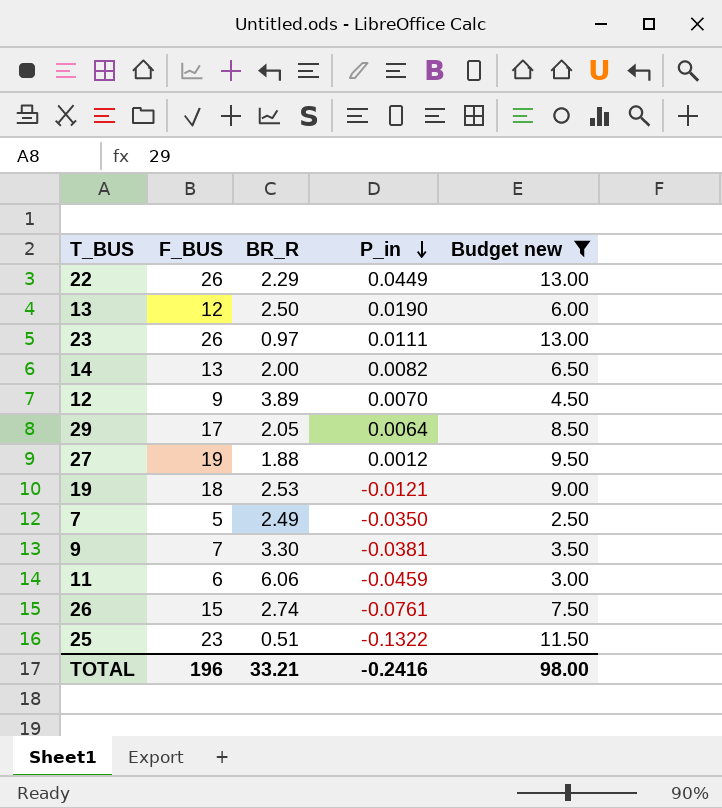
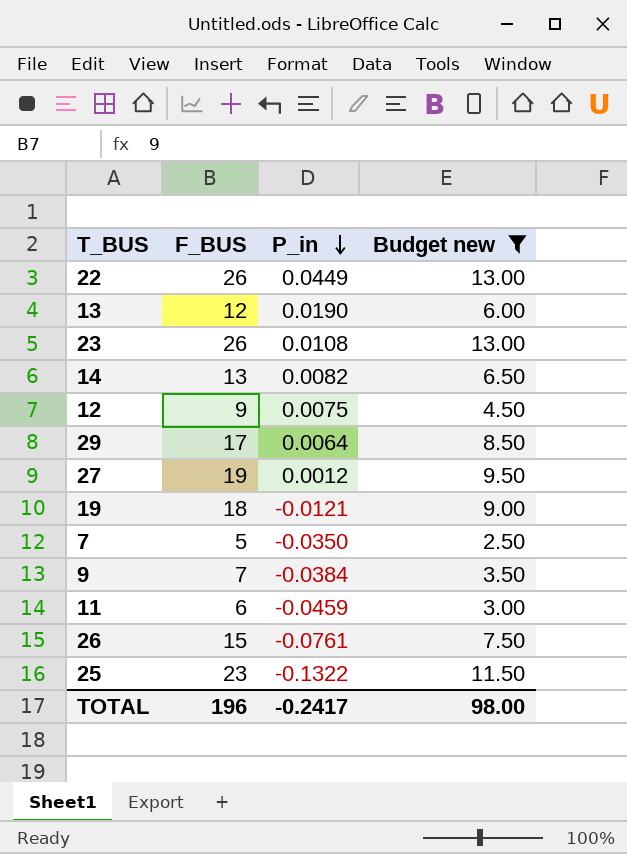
column BR_R | position: 3 -> none
23 | P_in: 0.0111 -> 0.0108
12 | P_in: 0.0070 -> 0.0075
9 | P_in: -0.0381 -> -0.0384
TOTAL | P_in: -0.2416 -> -0.2417

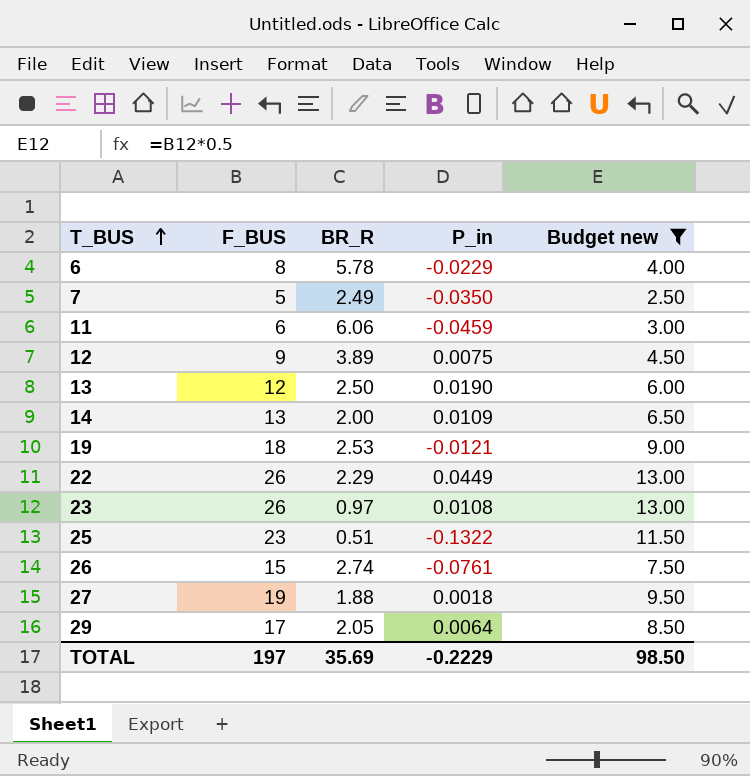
row order: P_in descending -> T_BUS ascending
column BR_R | position: none -> 3
row 9: 7 | -0.0384 | 3.50 -> none
row 6: none -> 8 | 5.78 | -0.0229 | 4.00
14 | P_in: 0.0082 -> 0.0109
27 | P_in: 0.0012 -> 0.0018
TOTAL | F_BUS: 196 -> 197
TOTAL | P_in: -0.2417 -> -0.2229
TOTAL | Budget new: 98.00 -> 98.50

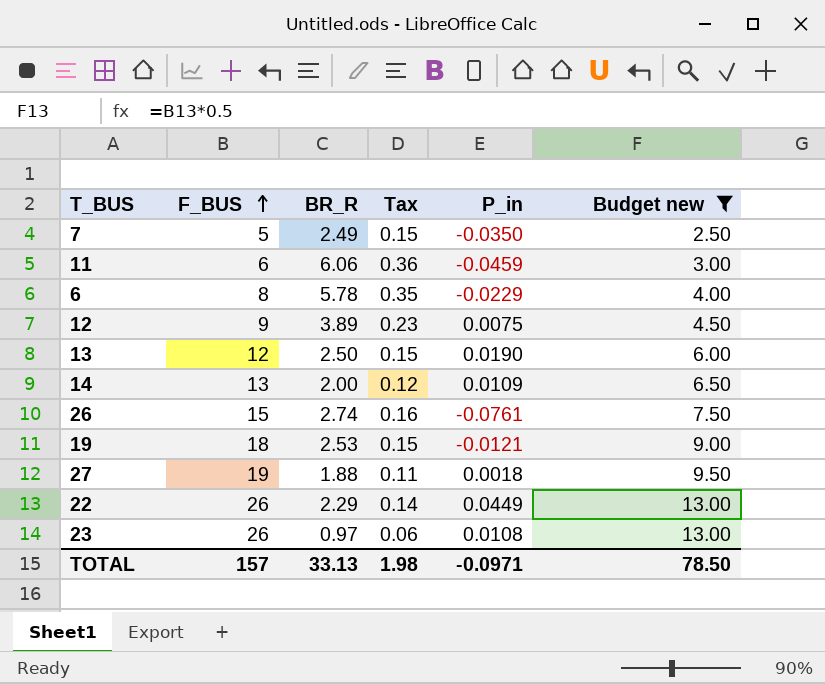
row order: T_BUS ascending -> F_BUS ascending
column Tax | formula: none -> [BR_R] * 0.06
row 25: 23 | 0.51 | -0.1322 | 11.50 -> none
row 29: 17 | 2.05 | 0.0064 | 8.50 -> none
TOTAL | F_BUS: 197 -> 157
TOTAL | BR_R: 35.69 -> 33.13
TOTAL | P_in: -0.2229 -> -0.0971
TOTAL | Budget new: 98.50 -> 78.50

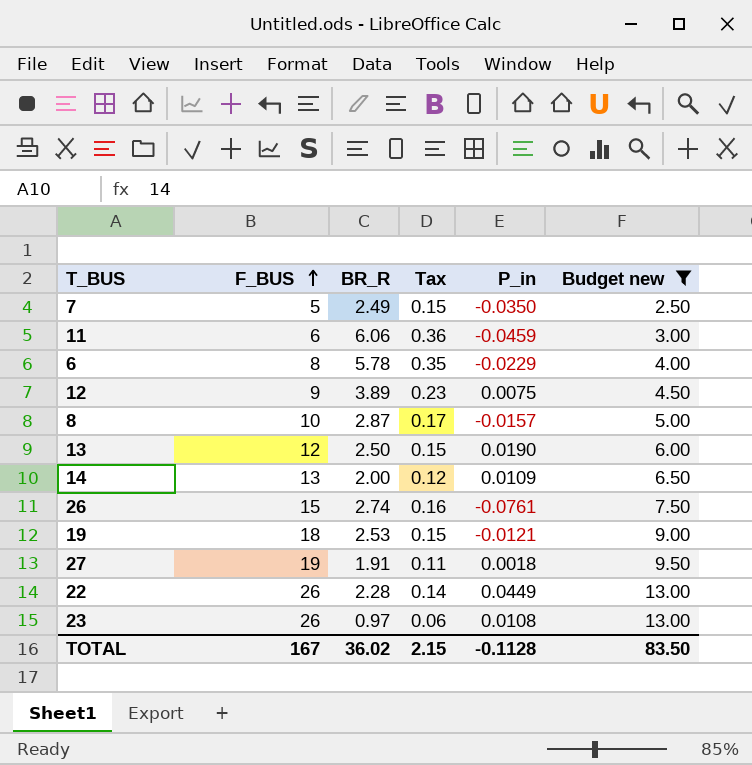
row 8: none -> 10 | 2.87 | 0.17 | -0.0157 | 5.00
27 | BR_R: 1.88 -> 1.91
22 | BR_R: 2.29 -> 2.28
TOTAL | F_BUS: 157 -> 167
TOTAL | BR_R: 33.13 -> 36.02
TOTAL | Tax: 1.98 -> 2.15
TOTAL | P_in: -0.0971 -> -0.1128
TOTAL | Budget new: 78.50 -> 83.50

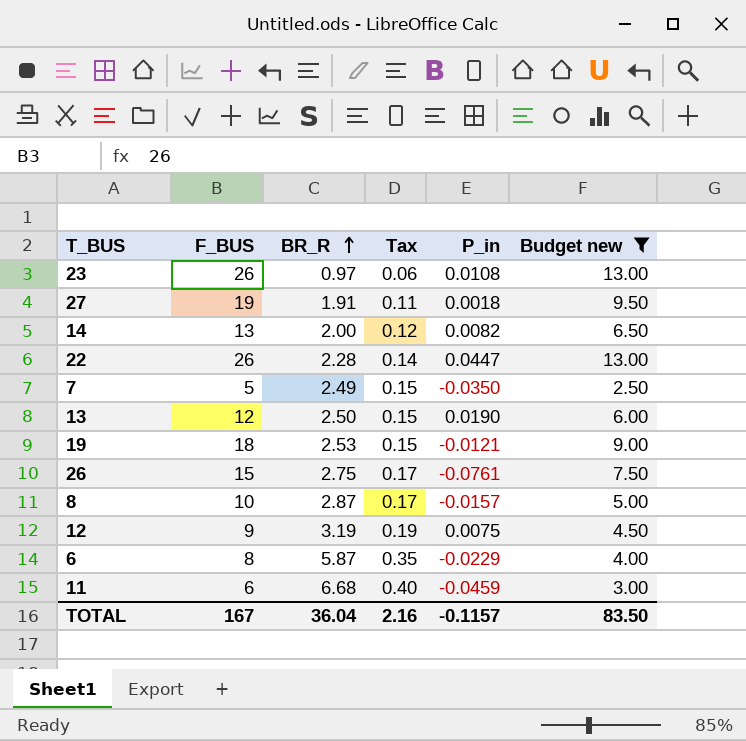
row order: F_BUS ascending -> BR_R ascending
14 | P_in: 0.0109 -> 0.0082
22 | P_in: 0.0449 -> 0.0447
26 | BR_R: 2.74 -> 2.75
26 | Tax: 0.16 -> 0.17
12 | BR_R: 3.89 -> 3.19
12 | Tax: 0.23 -> 0.19
6 | BR_R: 5.78 -> 5.87
11 | BR_R: 6.06 -> 6.68
11 | Tax: 0.36 -> 0.40
TOTAL | BR_R: 36.02 -> 36.04
TOTAL | Tax: 2.15 -> 2.16
TOTAL | P_in: -0.1128 -> -0.1157

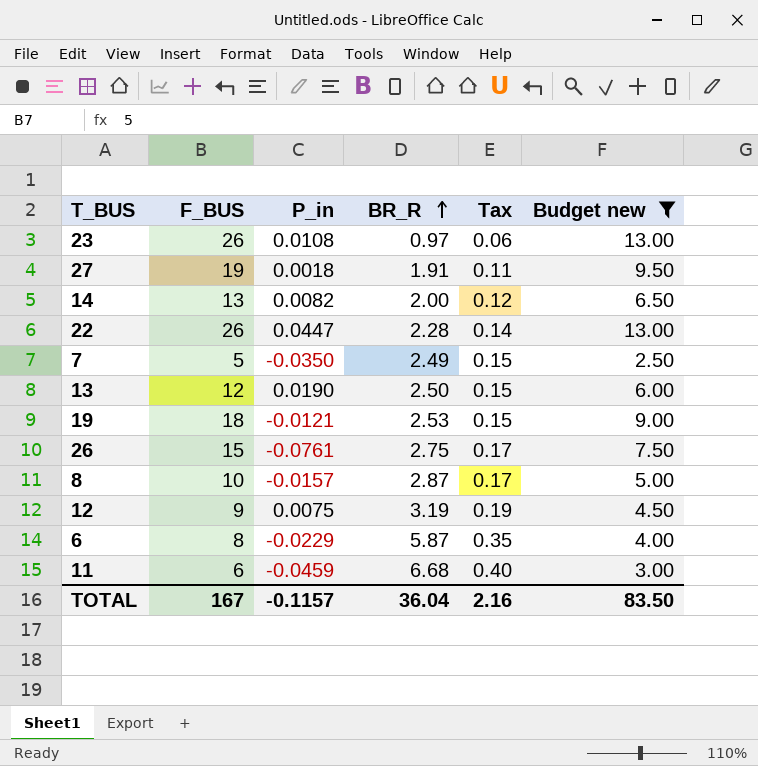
column P_in | position: 5 -> 3

